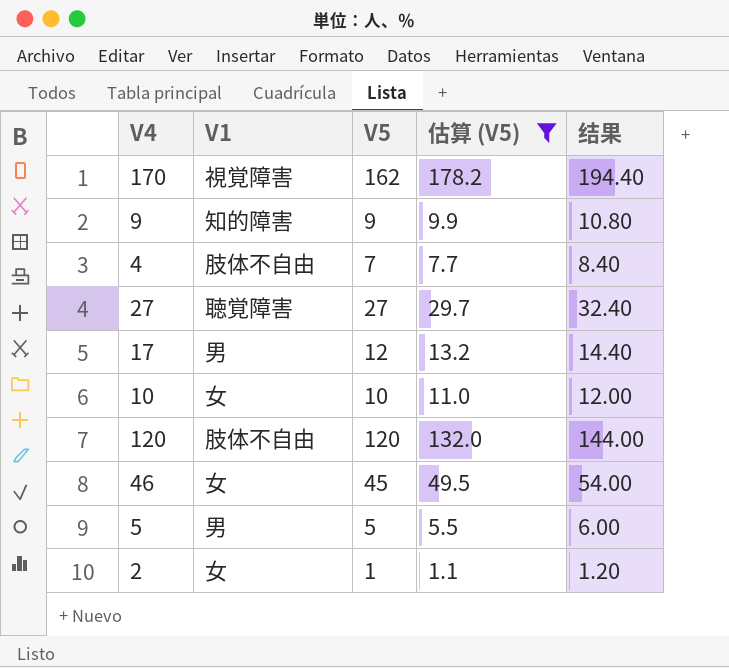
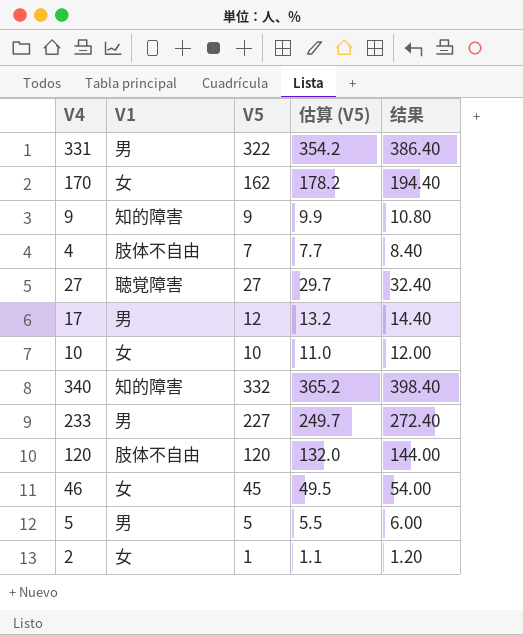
filter: 估算 (V5) <= 178.2 -> none
170 | V1: 視覚障害 -> 女

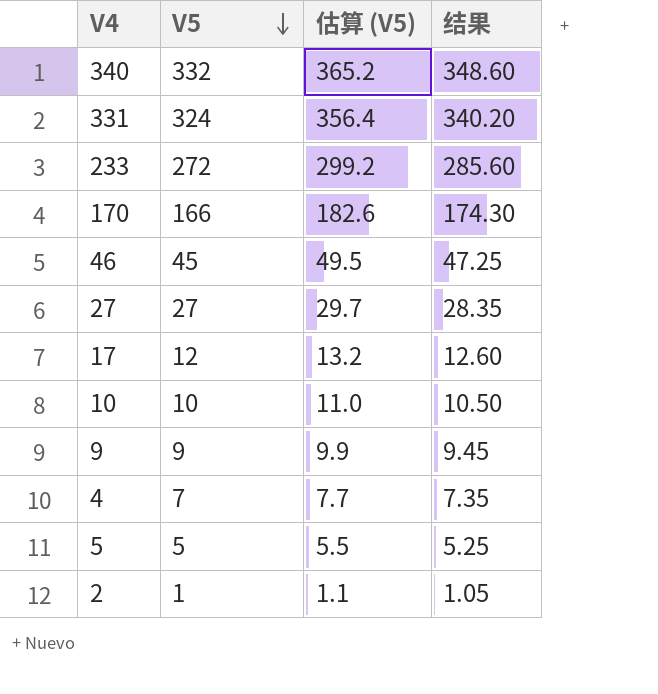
row order: none -> V5 descending
column V1 | position: 2 -> none
column 结果 | formula: [V5] * 1.2 -> [V5] * 1.05
row 120: 肢体不自由 | 120 | 132.0 | 144.00 -> none
331 | V5: 322 -> 324
331 | 估算 (V5): 354.2 -> 356.4
233 | V5: 227 -> 272
233 | 估算 (V5): 249.7 -> 299.2
170 | V5: 162 -> 166
170 | 估算 (V5): 178.2 -> 182.6

